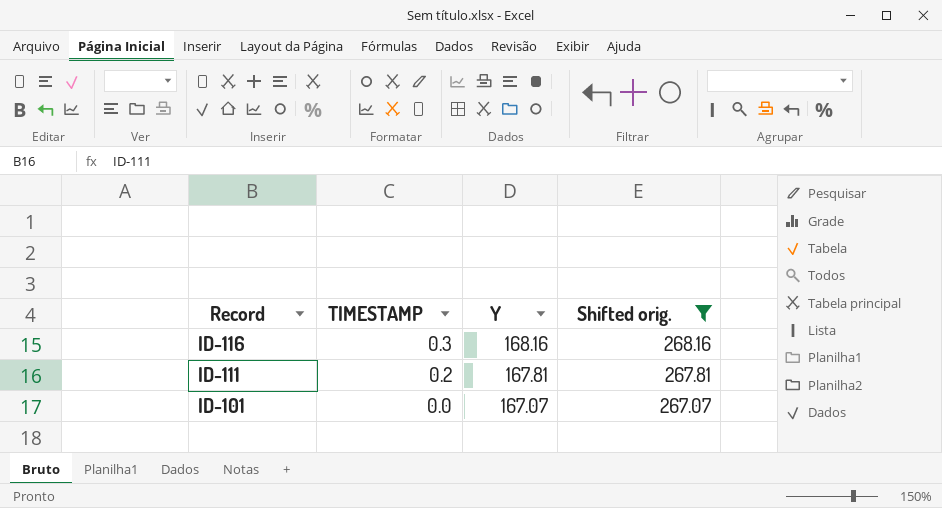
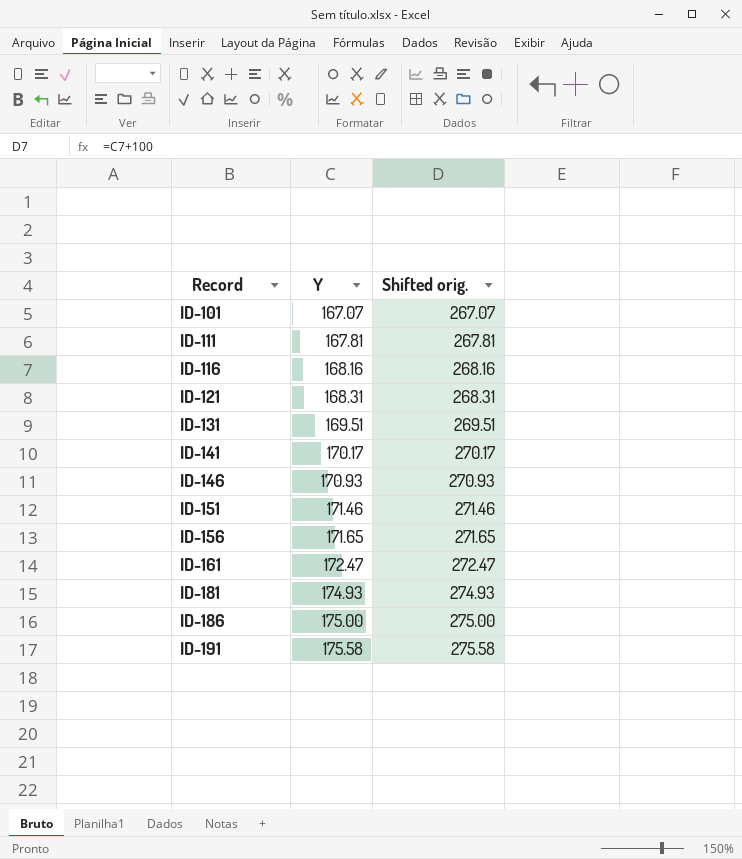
filter: Shifted orig. <= 268.16 -> none
row order: Record descending -> Record ascending
column TIMESTAMP | position: 2 -> none

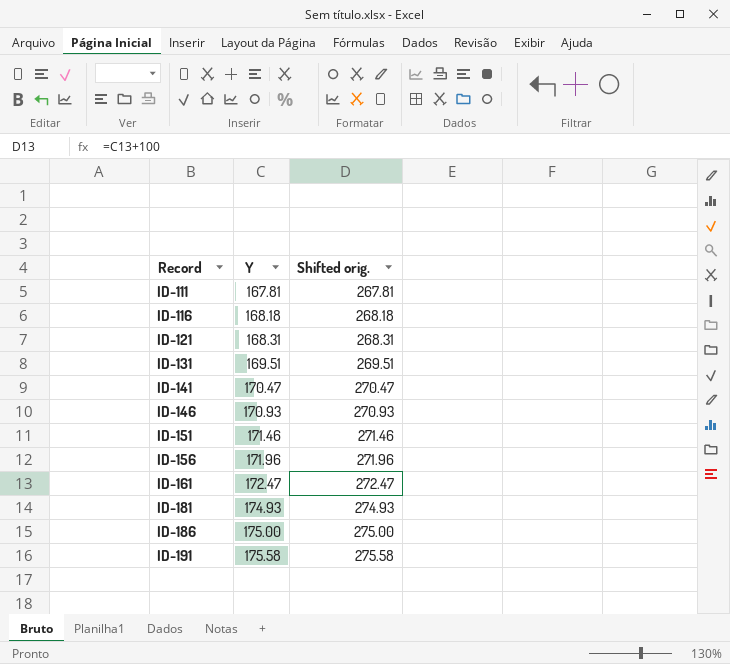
row ID-101: 167.07 | 267.07 -> none
ID-116 | Y: 168.16 -> 168.18
ID-116 | Shifted orig.: 268.16 -> 268.18
ID-141 | Y: 170.17 -> 170.47
ID-141 | Shifted orig.: 270.17 -> 270.47
ID-156 | Y: 171.65 -> 171.96
ID-156 | Shifted orig.: 271.65 -> 271.96

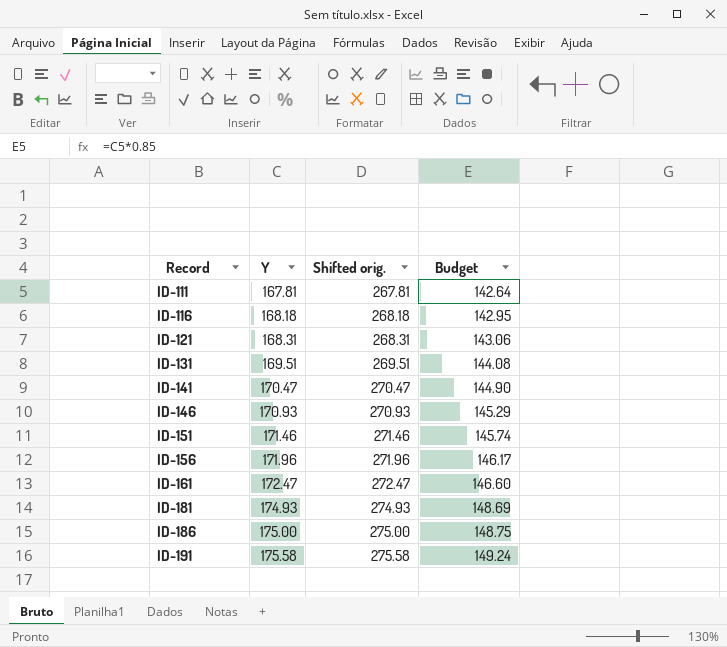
column Budget | formula: none -> [Y] * 0.85

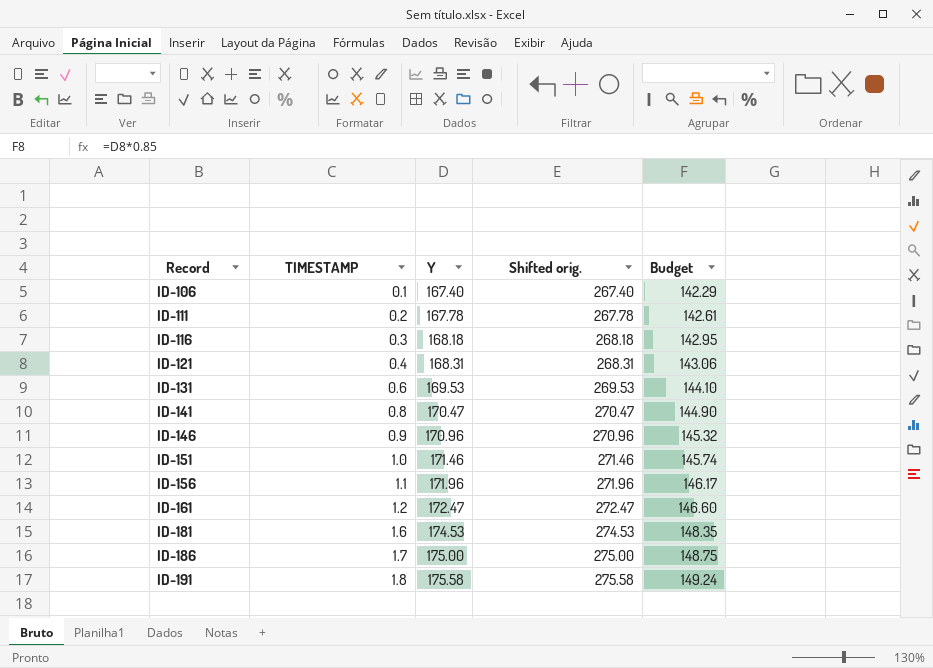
column TIMESTAMP | position: none -> 2
row ID-106: none -> 0.1 | 167.40 | 267.40 | 142.29
ID-111 | Y: 167.81 -> 167.78
ID-111 | Shifted orig.: 267.81 -> 267.78
ID-111 | Budget: 142.64 -> 142.61
ID-131 | Y: 169.51 -> 169.53
ID-131 | Shifted orig.: 269.51 -> 269.53
ID-131 | Budget: 144.08 -> 144.10
ID-146 | Y: 170.93 -> 170.96
ID-146 | Shifted orig.: 270.93 -> 270.96
ID-146 | Budget: 145.29 -> 145.32
ID-181 | Y: 174.93 -> 174.53
ID-181 | Shifted orig.: 274.93 -> 274.53
ID-181 | Budget: 148.69 -> 148.35

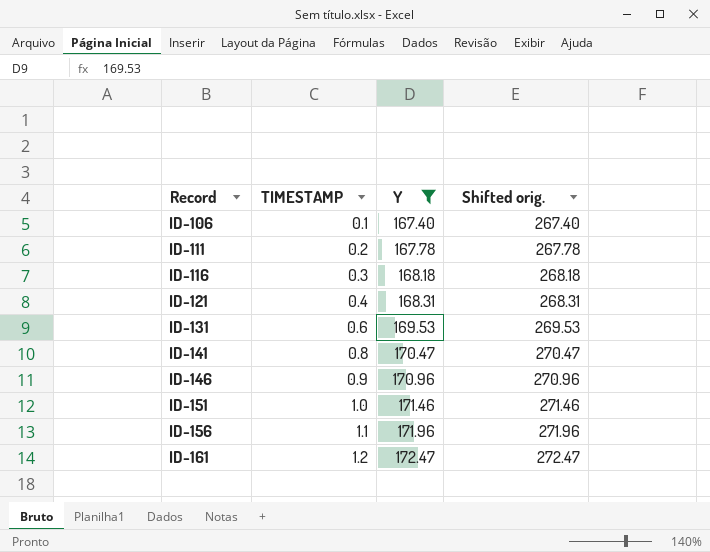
filter: none -> Y <= 172.47
column Budget | formula: [Y] * 0.85 -> none

